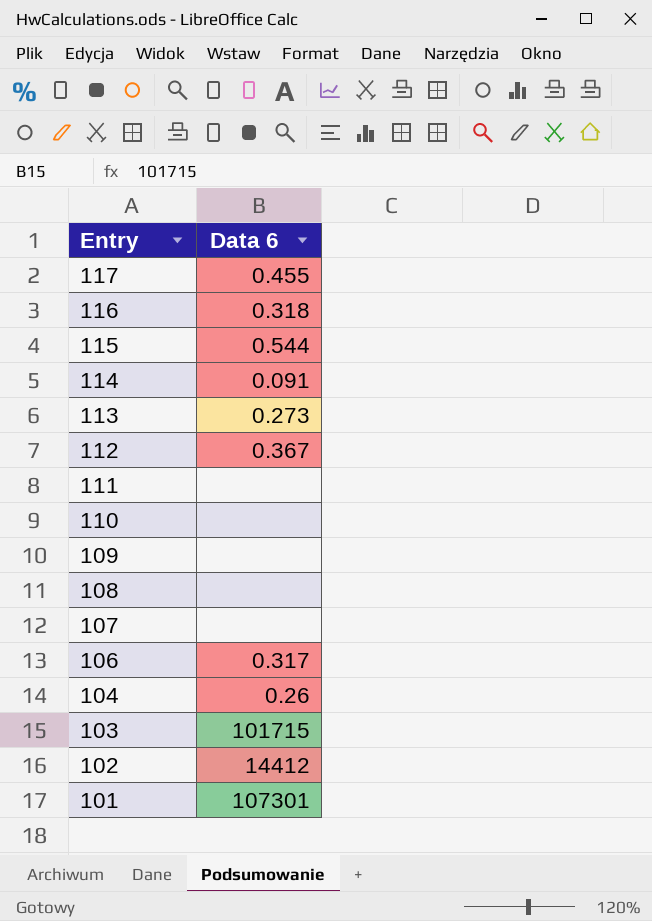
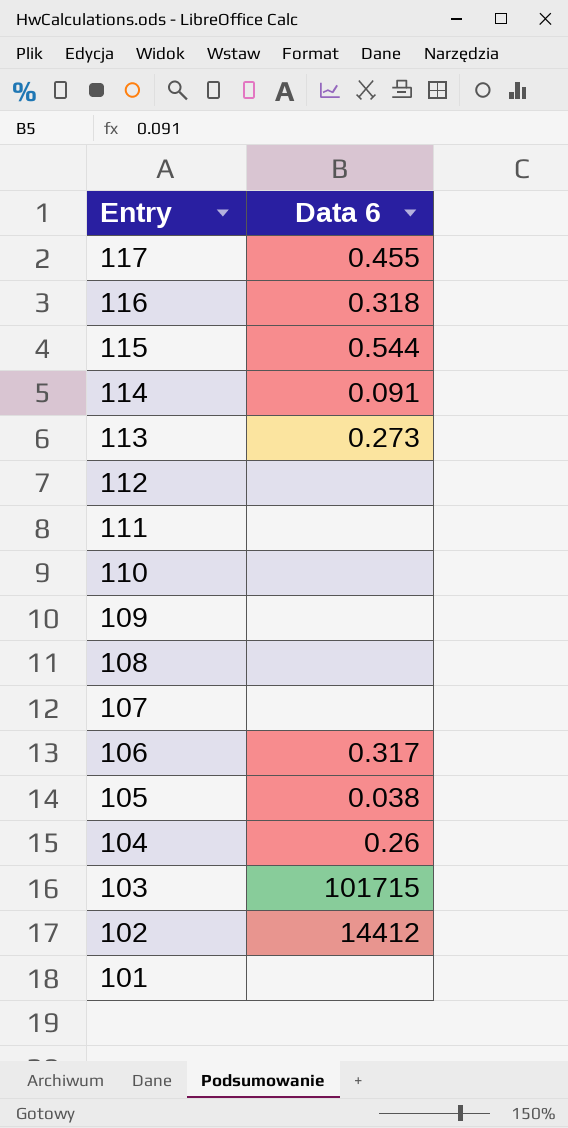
112 | Data 6: 0.367 -> none
row 105: none -> 0.038
101 | Data 6: 107301 -> none

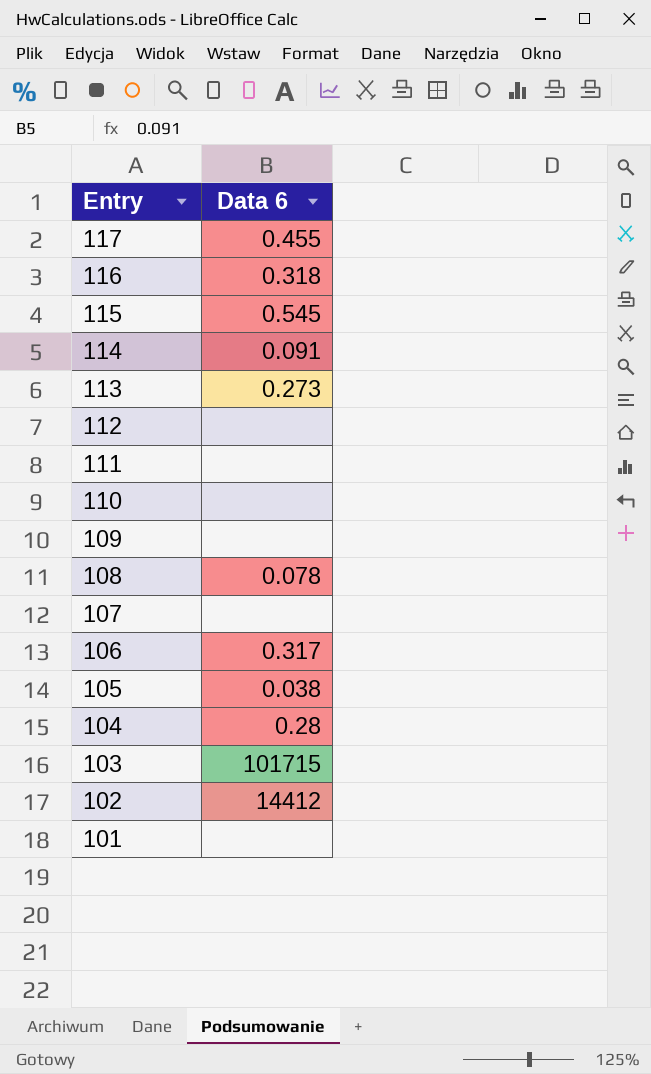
115 | Data 6: 0.544 -> 0.545
108 | Data 6: none -> 0.078
104 | Data 6: 0.26 -> 0.28

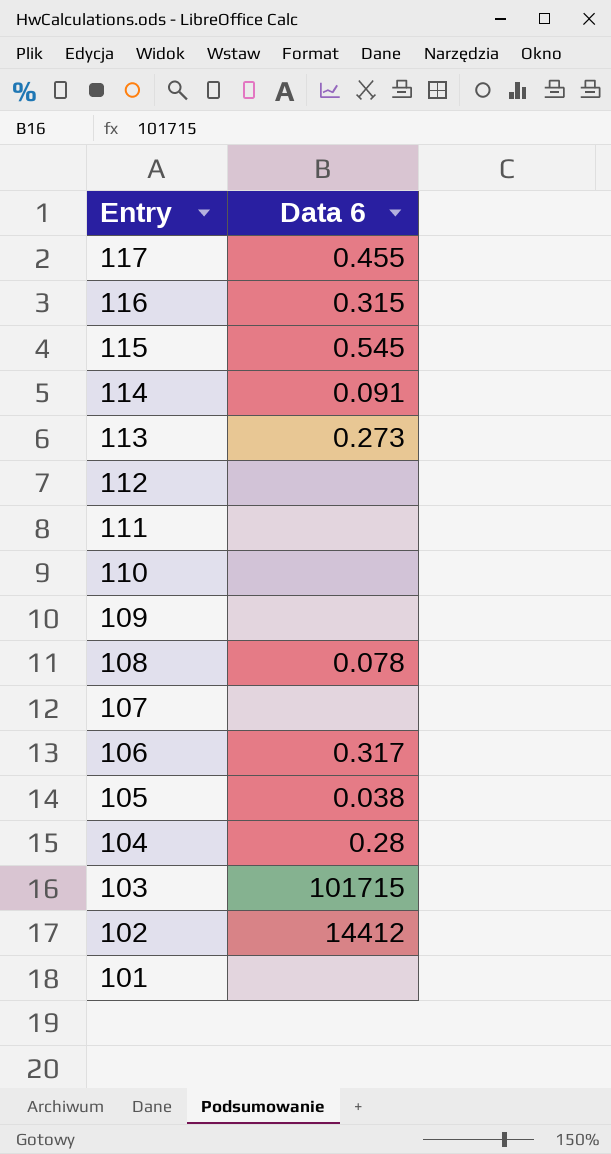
116 | Data 6: 0.318 -> 0.315

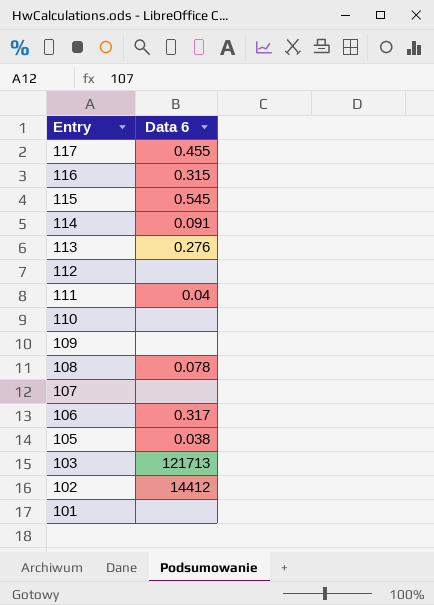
row 104: 0.28 -> none
113 | Data 6: 0.273 -> 0.276
111 | Data 6: none -> 0.04
103 | Data 6: 101715 -> 121713

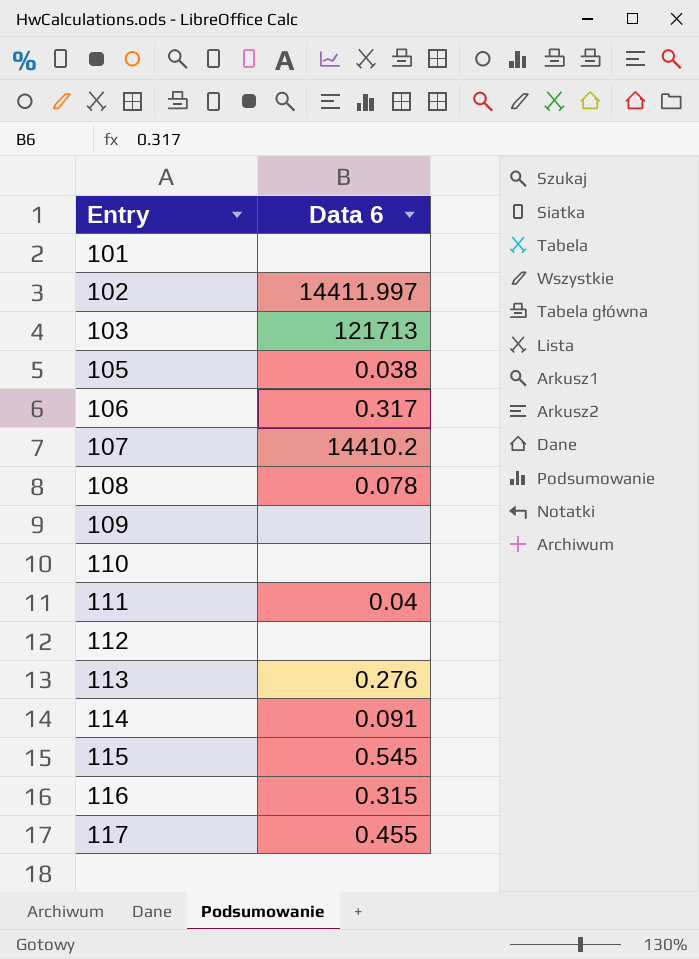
row order: Entry descending -> Entry ascending
102 | Data 6: 14412 -> 14411.997
107 | Data 6: none -> 14410.2

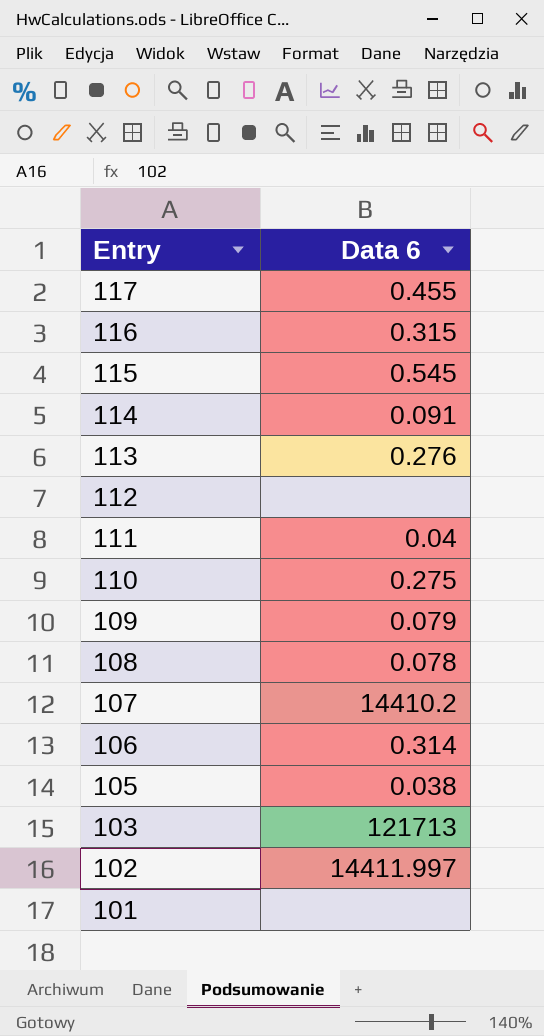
row order: Entry ascending -> Entry descending
110 | Data 6: none -> 0.275
109 | Data 6: none -> 0.079
106 | Data 6: 0.317 -> 0.314

